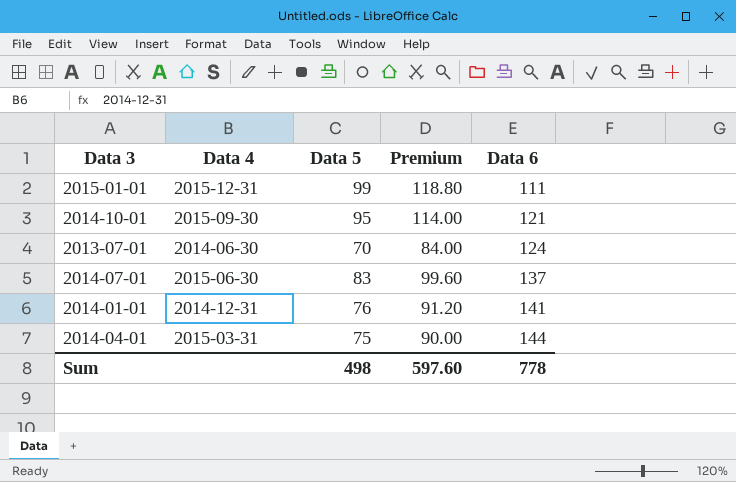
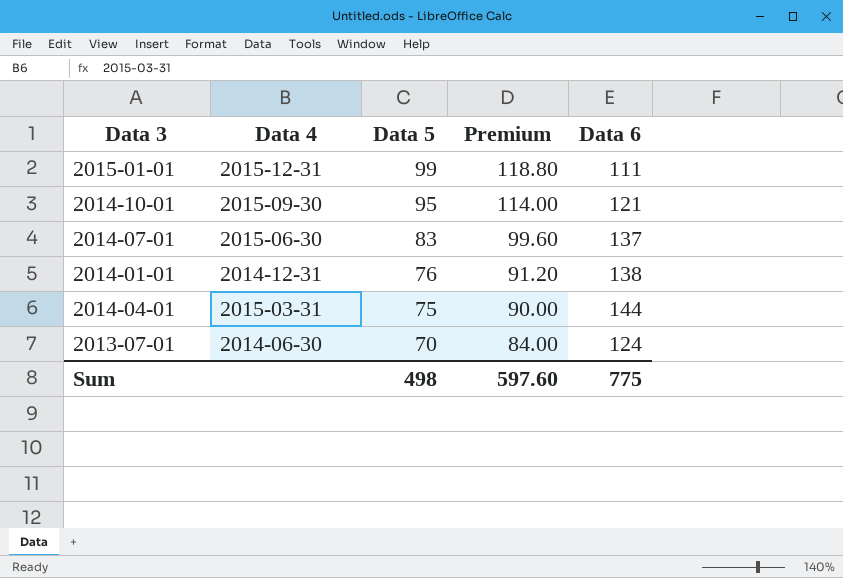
row order: Data 6 ascending -> Data 5 descending
2014-01-01 | Data 6: 141 -> 138
Sum | Data 6: 778 -> 775

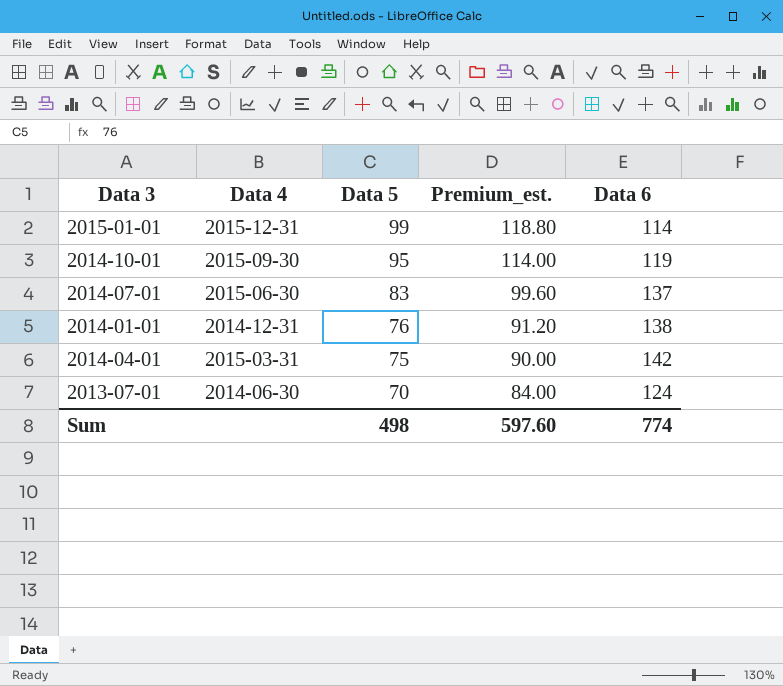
column name: Premium -> Premium_est.
2015-01-01 | Data 6: 111 -> 114
2014-10-01 | Data 6: 121 -> 119
2014-04-01 | Data 6: 144 -> 142
Sum | Data 6: 775 -> 774

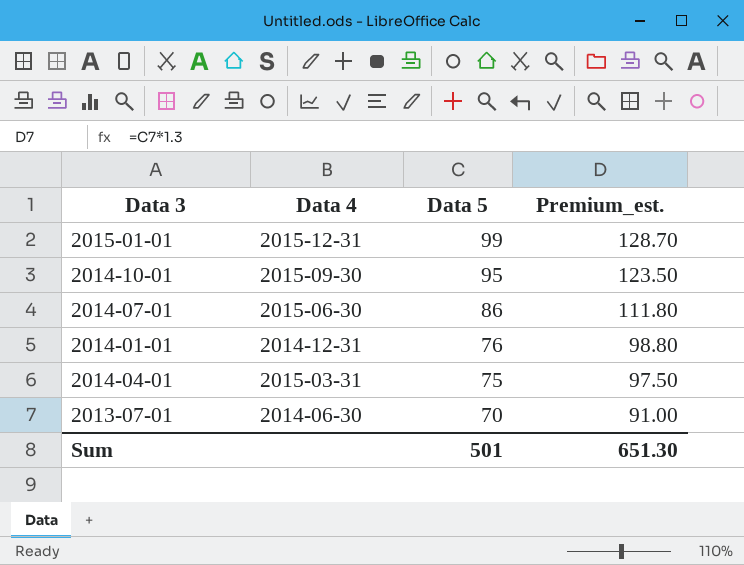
column Data 6 | position: 5 -> none
column Premium_est. | formula: [Data 5] * 1.2 -> [Data 5] * 1.3
2014-07-01 | Data 5: 83 -> 86
Sum | Data 5: 498 -> 501
Sum | Premium_est.: 597.60 -> 651.30

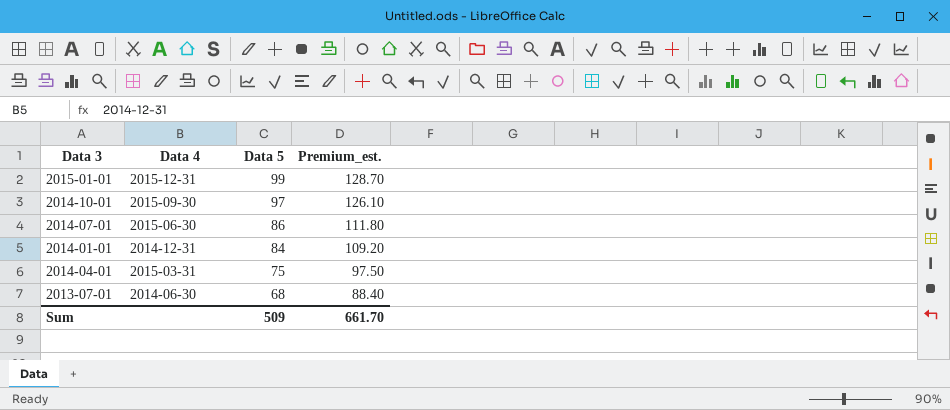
2014-10-01 | Data 5: 95 -> 97
2014-10-01 | Premium_est.: 123.50 -> 126.10
2014-01-01 | Data 5: 76 -> 84
2014-01-01 | Premium_est.: 98.80 -> 109.20
2013-07-01 | Data 5: 70 -> 68
2013-07-01 | Premium_est.: 91.00 -> 88.40
Sum | Data 5: 501 -> 509
Sum | Premium_est.: 651.30 -> 661.70

